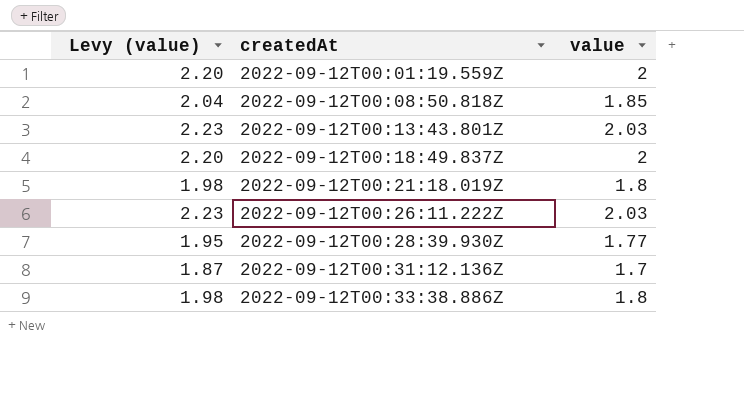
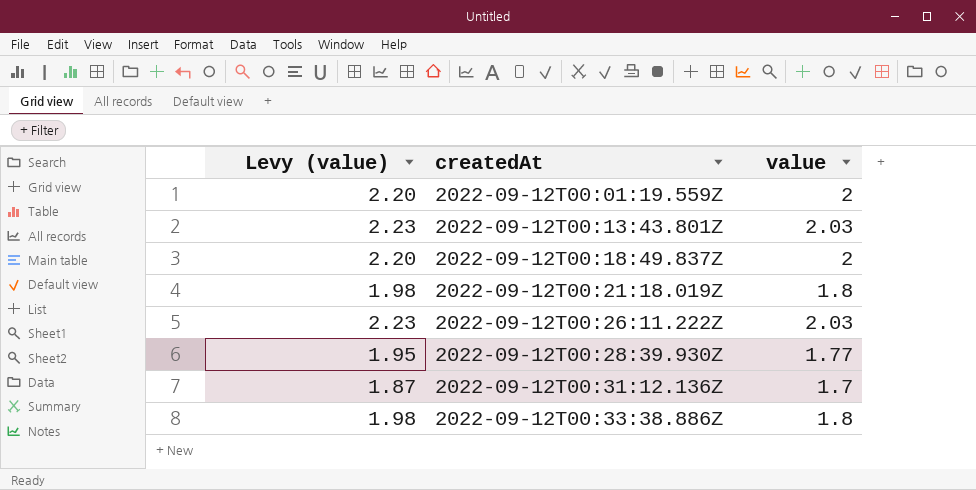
row 2022-09-12T00:08:50.818Z: 2.04 | 1.85 -> none

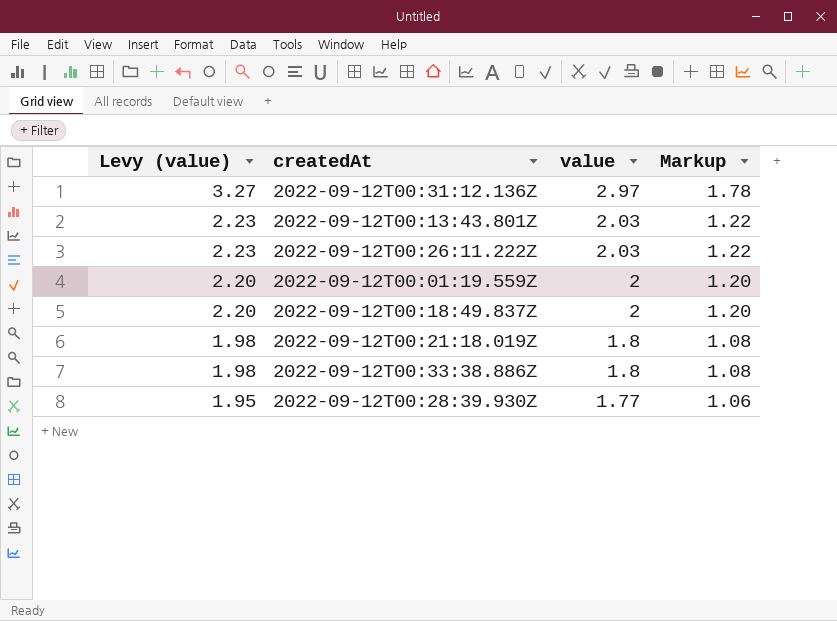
row order: createdAt ascending -> Levy (value) descending
column Markup | formula: none -> [value] * 0.6
2022-09-12T00:31:12.136Z | Levy (value): 1.87 -> 3.27
2022-09-12T00:31:12.136Z | value: 1.7 -> 2.97

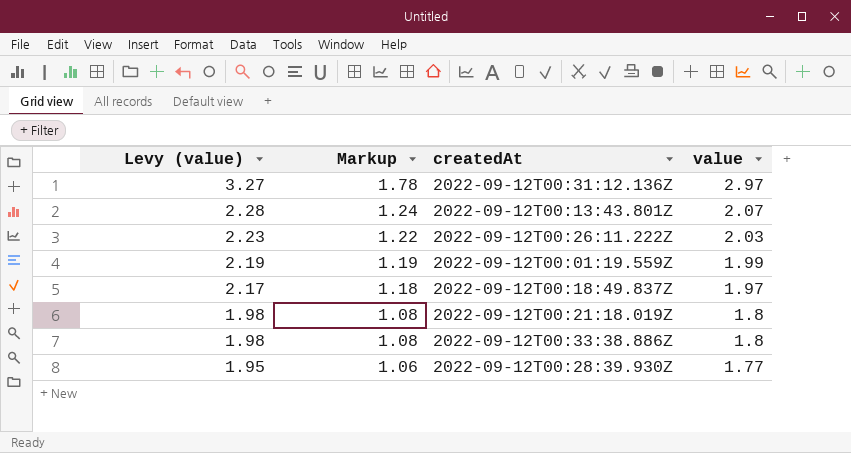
column Markup | position: 4 -> 2
2022-09-12T00:13:43.801Z | Levy (value): 2.23 -> 2.28
2022-09-12T00:13:43.801Z | Markup: 1.22 -> 1.24
2022-09-12T00:13:43.801Z | value: 2.03 -> 2.07
2022-09-12T00:01:19.559Z | Levy (value): 2.20 -> 2.19
2022-09-12T00:01:19.559Z | Markup: 1.20 -> 1.19
2022-09-12T00:01:19.559Z | value: 2 -> 1.99
2022-09-12T00:18:49.837Z | Levy (value): 2.20 -> 2.17
2022-09-12T00:18:49.837Z | Markup: 1.20 -> 1.18
2022-09-12T00:18:49.837Z | value: 2 -> 1.97

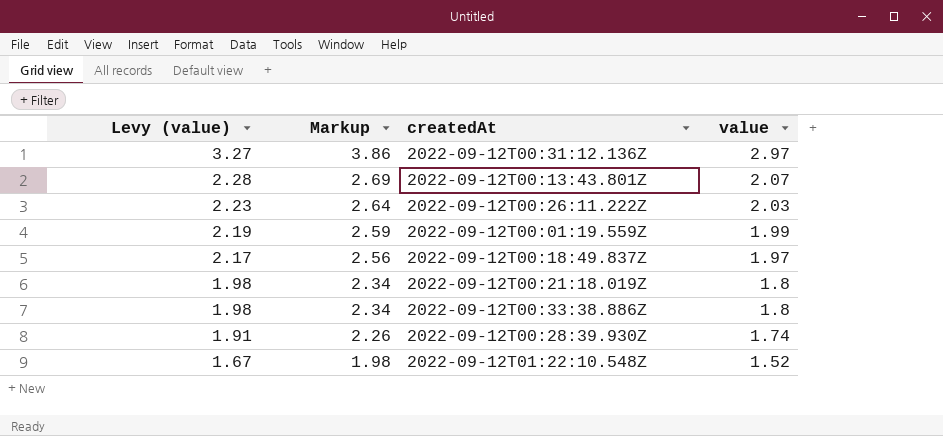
column Markup | formula: [value] * 0.6 -> [value] * 1.3
2022-09-12T00:28:39.930Z | Levy (value): 1.95 -> 1.91
2022-09-12T00:28:39.930Z | value: 1.77 -> 1.74
row 2022-09-12T01:22:10.548Z: none -> 1.67 | 1.98 | 1.52

